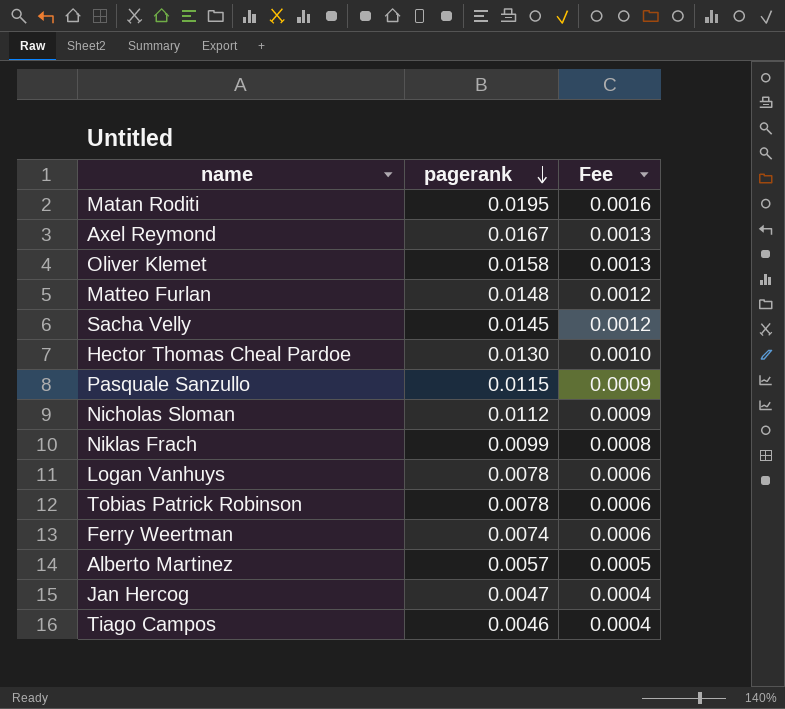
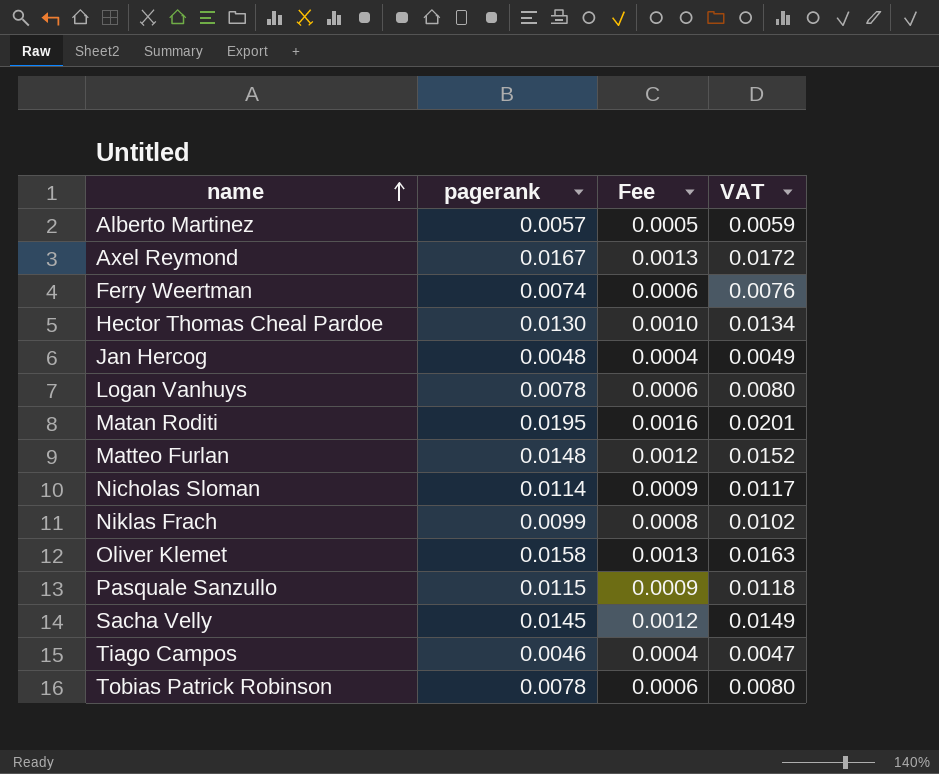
row order: pagerank descending -> name ascending
column VAT | formula: none -> [pagerank] * 1.03
Jan Hercog | pagerank: 0.0047 -> 0.0048
Nicholas Sloman | pagerank: 0.0112 -> 0.0114

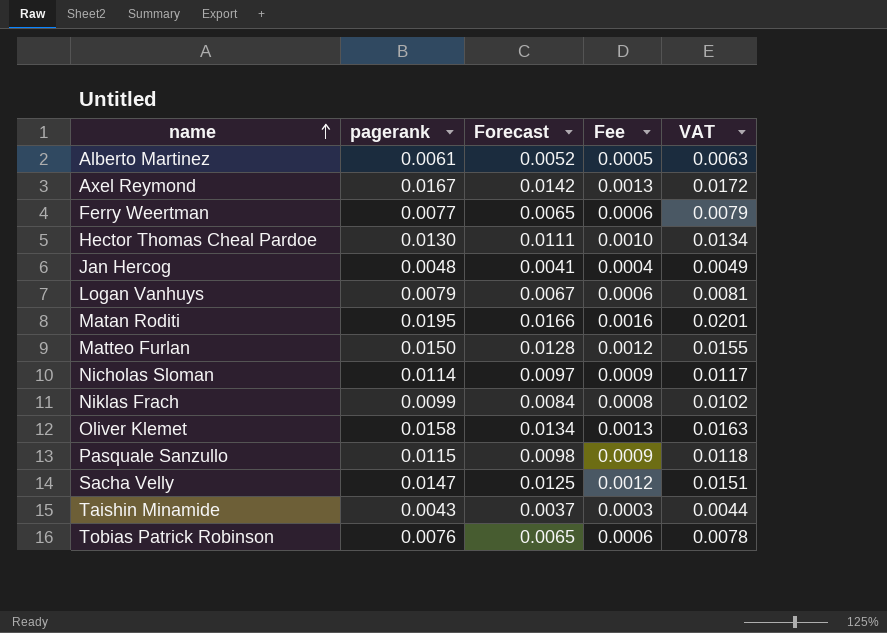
column Forecast | formula: none -> [pagerank] * 0.85
row Tiago Campos: 0.0046 | 0.0004 | 0.0047 -> none
Alberto Martinez | pagerank: 0.0057 -> 0.0061
Alberto Martinez | VAT: 0.0059 -> 0.0063
Ferry Weertman | pagerank: 0.0074 -> 0.0077
Ferry Weertman | VAT: 0.0076 -> 0.0079
Logan Vanhuys | pagerank: 0.0078 -> 0.0079
Logan Vanhuys | VAT: 0.0080 -> 0.0081
Matteo Furlan | pagerank: 0.0148 -> 0.0150
Matteo Furlan | VAT: 0.0152 -> 0.0155
Sacha Velly | pagerank: 0.0145 -> 0.0147
Sacha Velly | VAT: 0.0149 -> 0.0151
row Taishin Minamide: none -> 0.0043 | 0.0037 | 0.0003 | 0.0044
Tobias Patrick Robinson | pagerank: 0.0078 -> 0.0076
Tobias Patrick Robinson | VAT: 0.0080 -> 0.0078

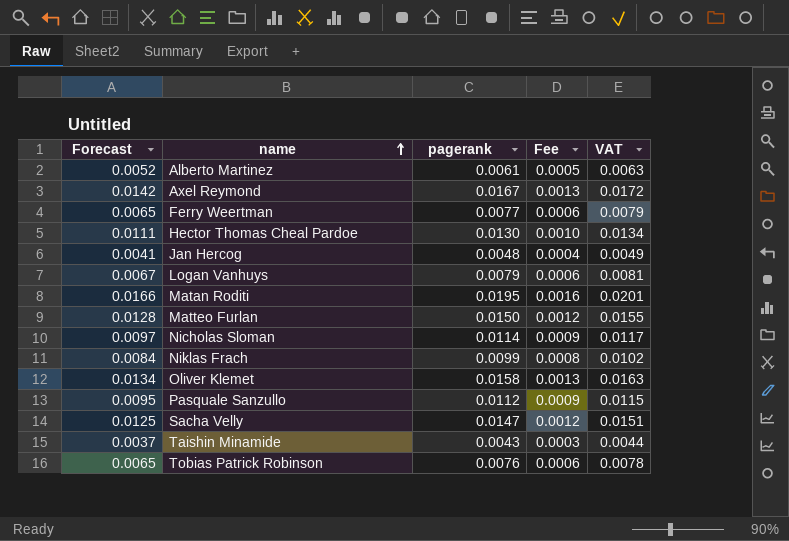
column Forecast | position: 3 -> 1
Pasquale Sanzullo | Forecast: 0.0098 -> 0.0095
Pasquale Sanzullo | pagerank: 0.0115 -> 0.0112
Pasquale Sanzullo | VAT: 0.0118 -> 0.0115

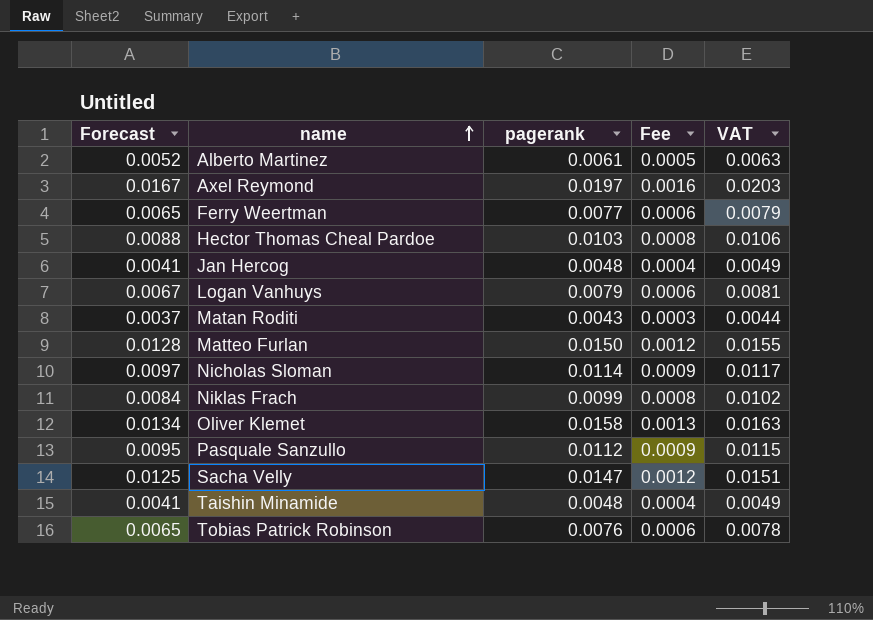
Axel Reymond | Forecast: 0.0142 -> 0.0167
Axel Reymond | pagerank: 0.0167 -> 0.0197
Axel Reymond | Fee: 0.0013 -> 0.0016
Axel Reymond | VAT: 0.0172 -> 0.0203
Hector Thomas Cheal Pardoe | Forecast: 0.0111 -> 0.0088
Hector Thomas Cheal Pardoe | pagerank: 0.0130 -> 0.0103
Hector Thomas Cheal Pardoe | Fee: 0.0010 -> 0.0008
Hector Thomas Cheal Pardoe | VAT: 0.0134 -> 0.0106
Matan Roditi | Forecast: 0.0166 -> 0.0037
Matan Roditi | pagerank: 0.0195 -> 0.0043
Matan Roditi | Fee: 0.0016 -> 0.0003
Matan Roditi | VAT: 0.0201 -> 0.0044
Taishin Minamide | Forecast: 0.0037 -> 0.0041
Taishin Minamide | pagerank: 0.0043 -> 0.0048
Taishin Minamide | Fee: 0.0003 -> 0.0004
Taishin Minamide | VAT: 0.0044 -> 0.0049

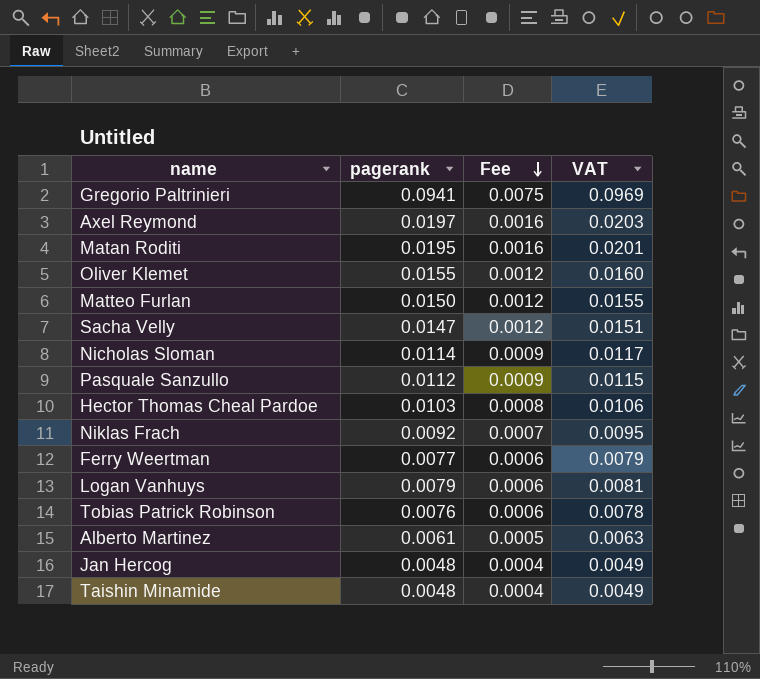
row order: name ascending -> Fee descending
column Forecast | formula: [pagerank] * 0.85 -> none
row Gregorio Paltrinieri: none -> 0.0941 | 0.0075 | 0.0969
Matan Roditi | pagerank: 0.0043 -> 0.0195
Matan Roditi | Fee: 0.0003 -> 0.0016
Matan Roditi | VAT: 0.0044 -> 0.0201
Oliver Klemet | pagerank: 0.0158 -> 0.0155
Oliver Klemet | Fee: 0.0013 -> 0.0012
Oliver Klemet | VAT: 0.0163 -> 0.0160
Niklas Frach | pagerank: 0.0099 -> 0.0092
Niklas Frach | Fee: 0.0008 -> 0.0007
Niklas Frach | VAT: 0.0102 -> 0.0095

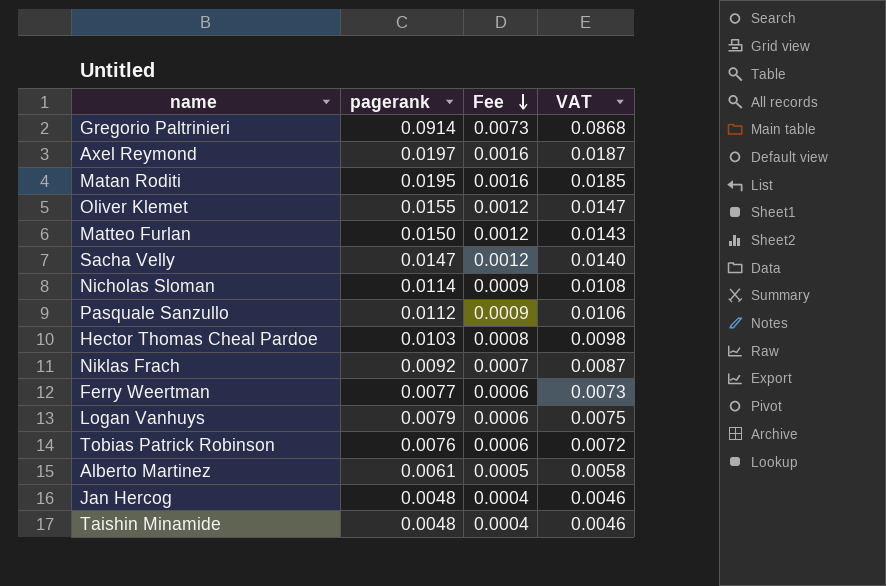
column VAT | formula: [pagerank] * 1.03 -> [pagerank] * 0.95
Gregorio Paltrinieri | pagerank: 0.0941 -> 0.0914
Gregorio Paltrinieri | Fee: 0.0075 -> 0.0073

